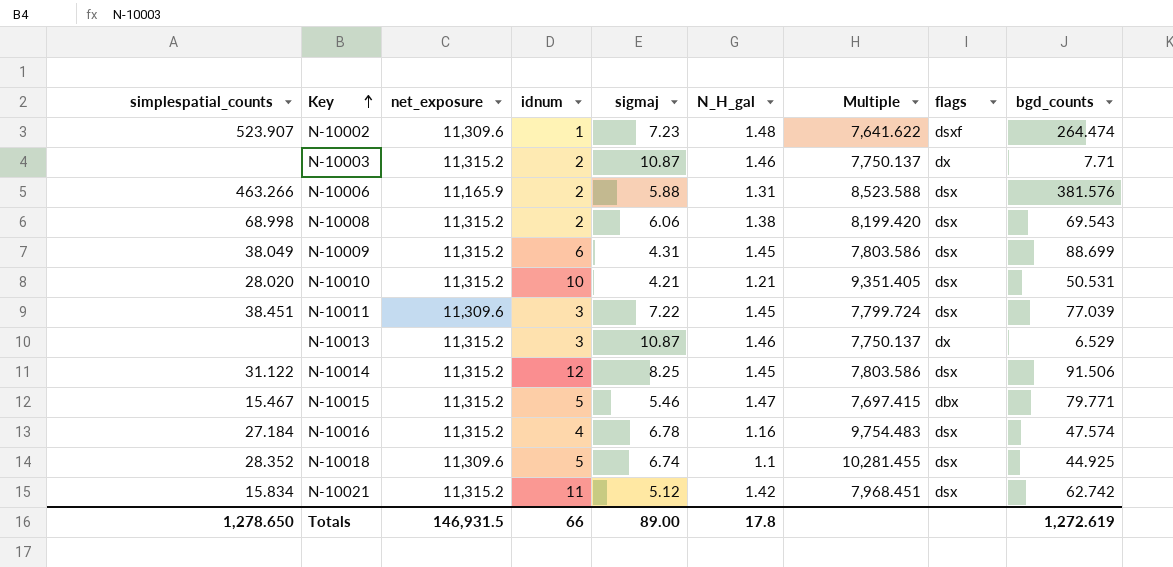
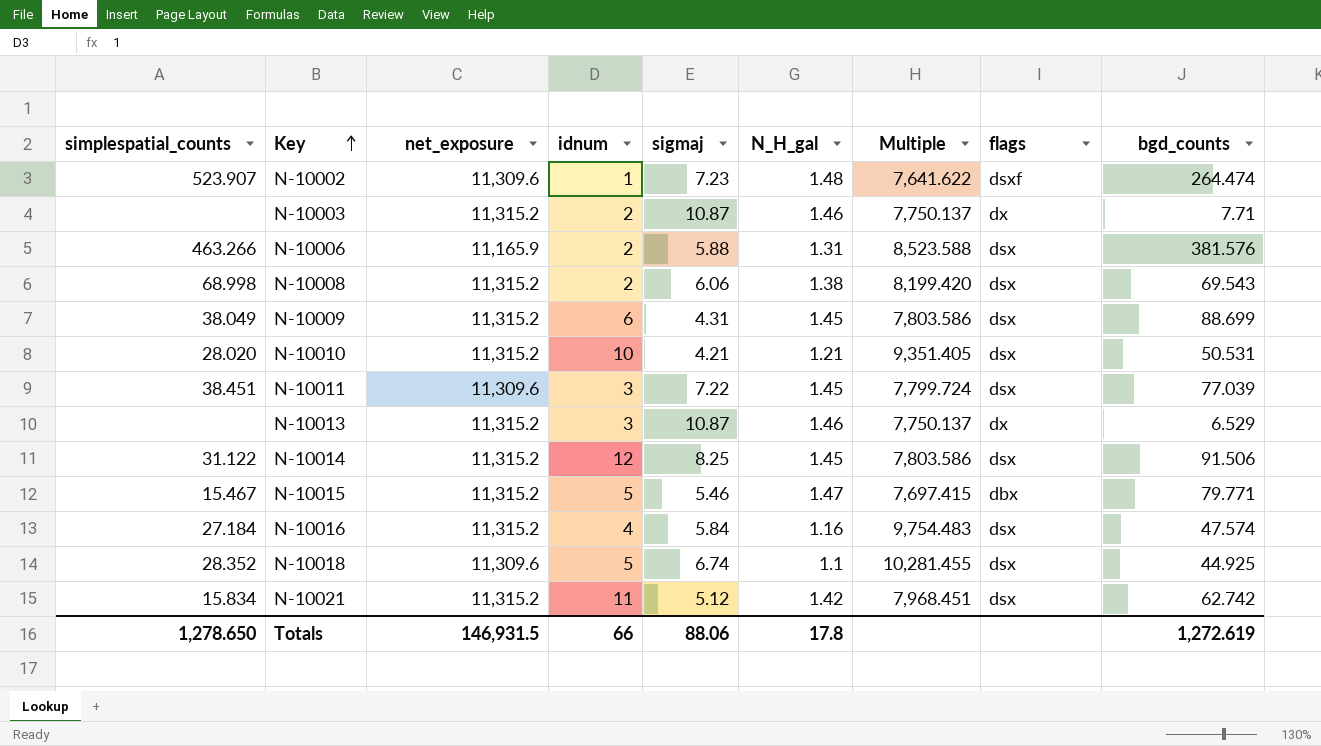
N-10016 | sigmaj: 6.78 -> 5.84
Totals | sigmaj: 89.00 -> 88.06

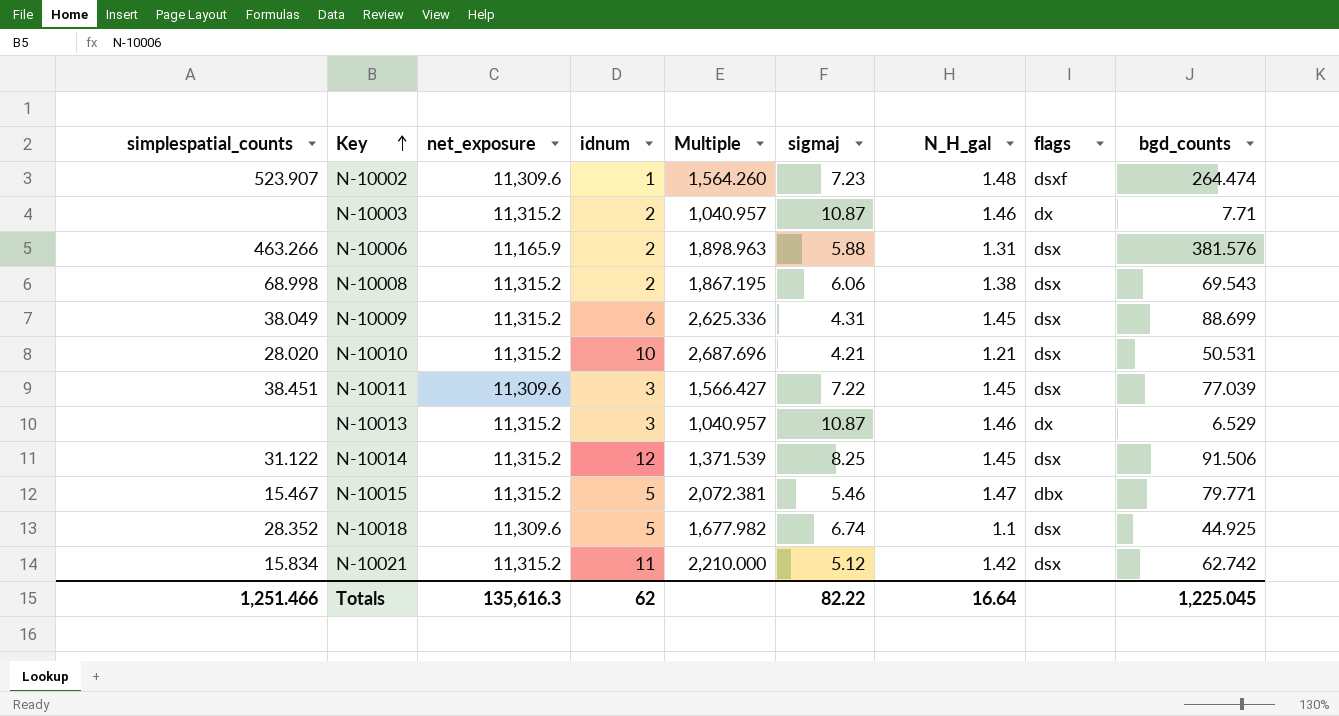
column Multiple | formula: [net_exposure] / [N_H_gal] -> [net_exposure] / [sigmaj]
column Multiple | position: 7 -> 5
row N-10016: 27.184 | 11,315.2 | 4 | 5.84 | 1.16 | 9,754.483 | dsx | 47.574 -> none
Totals | simplespatial_counts: 1,278.650 -> 1,251.466
Totals | net_exposure: 146,931.5 -> 135,616.3
Totals | idnum: 66 -> 62
Totals | sigmaj: 88.06 -> 82.22
Totals | N_H_gal: 17.8 -> 16.64
Totals | bgd_counts: 1,272.619 -> 1,225.045

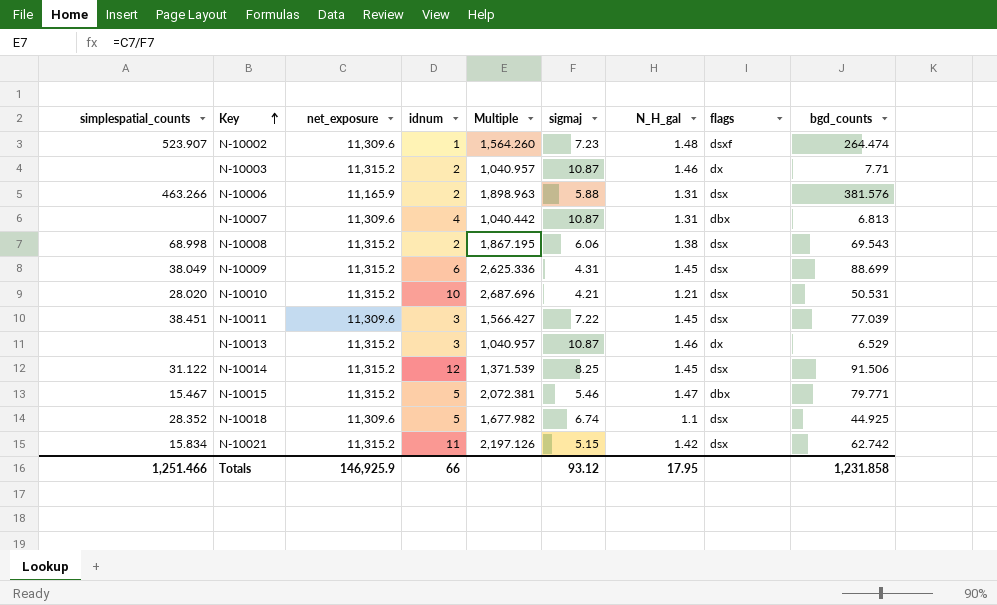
row N-10007: none -> none | 11,309.6 | 4 | 1,040.442 | 10.87 | 1.31 | dbx | 6.813
N-10021 | Multiple: 2,210.000 -> 2,197.126
N-10021 | sigmaj: 5.12 -> 5.15
Totals | net_exposure: 135,616.3 -> 146,925.9
Totals | idnum: 62 -> 66
Totals | sigmaj: 82.22 -> 93.12
Totals | N_H_gal: 16.64 -> 17.95
Totals | bgd_counts: 1,225.045 -> 1,231.858

